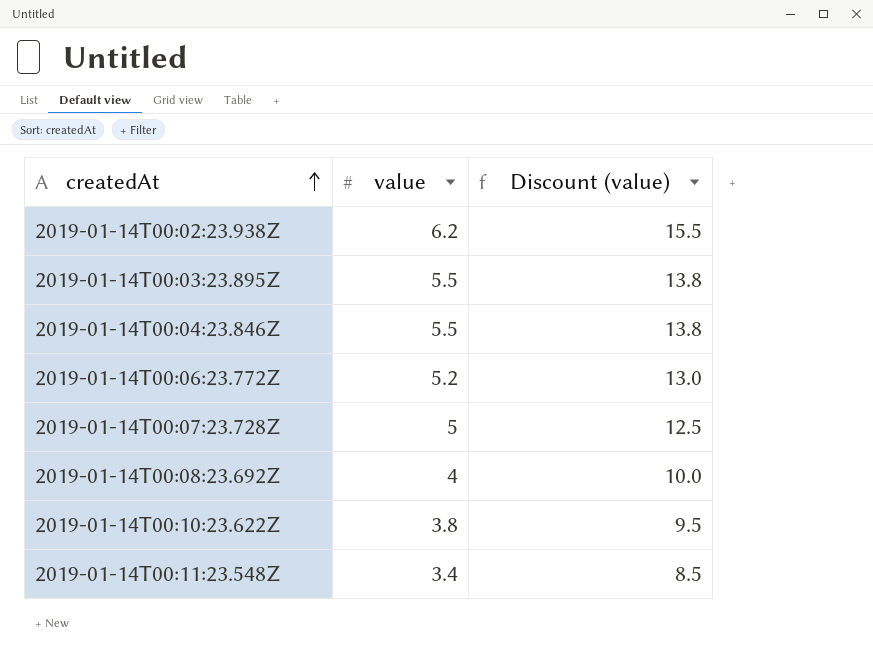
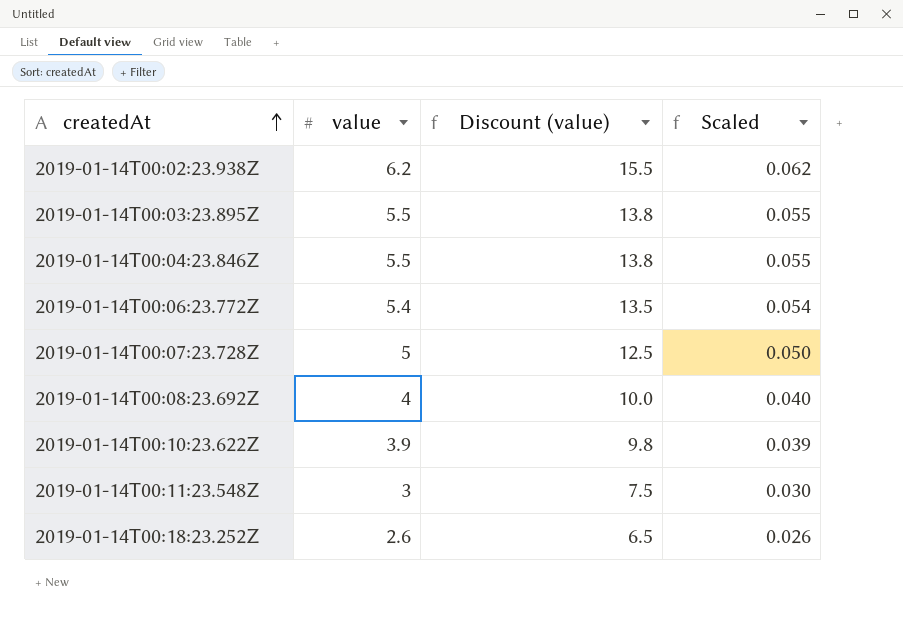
column Scaled | formula: none -> [value] * 0.01
2019-01-14T00:06:23.772Z | value: 5.2 -> 5.4
2019-01-14T00:06:23.772Z | Discount (value): 13.0 -> 13.5
2019-01-14T00:10:23.622Z | value: 3.8 -> 3.9
2019-01-14T00:10:23.622Z | Discount (value): 9.5 -> 9.8
2019-01-14T00:11:23.548Z | value: 3.4 -> 3
2019-01-14T00:11:23.548Z | Discount (value): 8.5 -> 7.5
row 2019-01-14T00:18:23.252Z: none -> 2.6 | 6.5 | 0.026

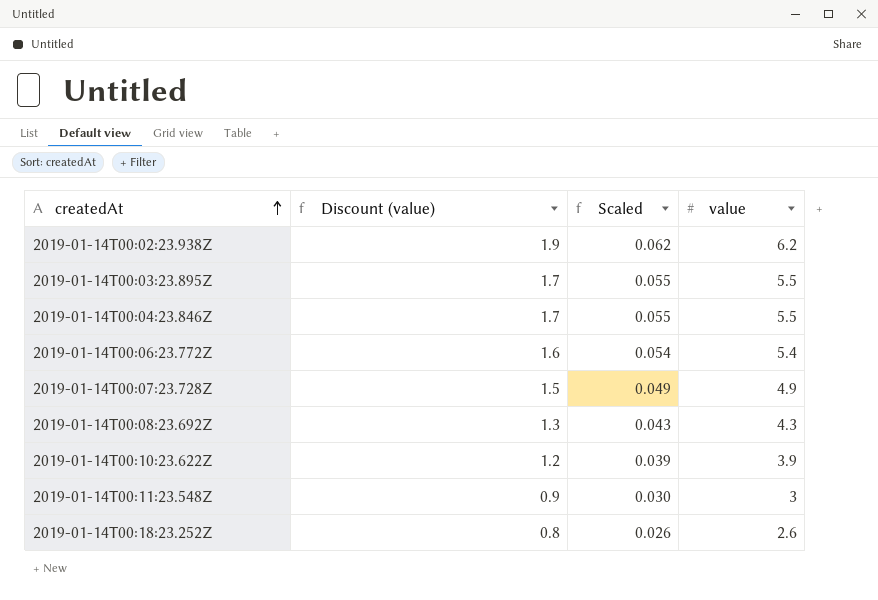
column Discount (value) | formula: [value] * 2.5 -> [value] * 0.3
column value | position: 2 -> 4
2019-01-14T00:07:23.728Z | Scaled: 0.050 -> 0.049
2019-01-14T00:07:23.728Z | value: 5 -> 4.9
2019-01-14T00:08:23.692Z | Scaled: 0.040 -> 0.043
2019-01-14T00:08:23.692Z | value: 4 -> 4.3

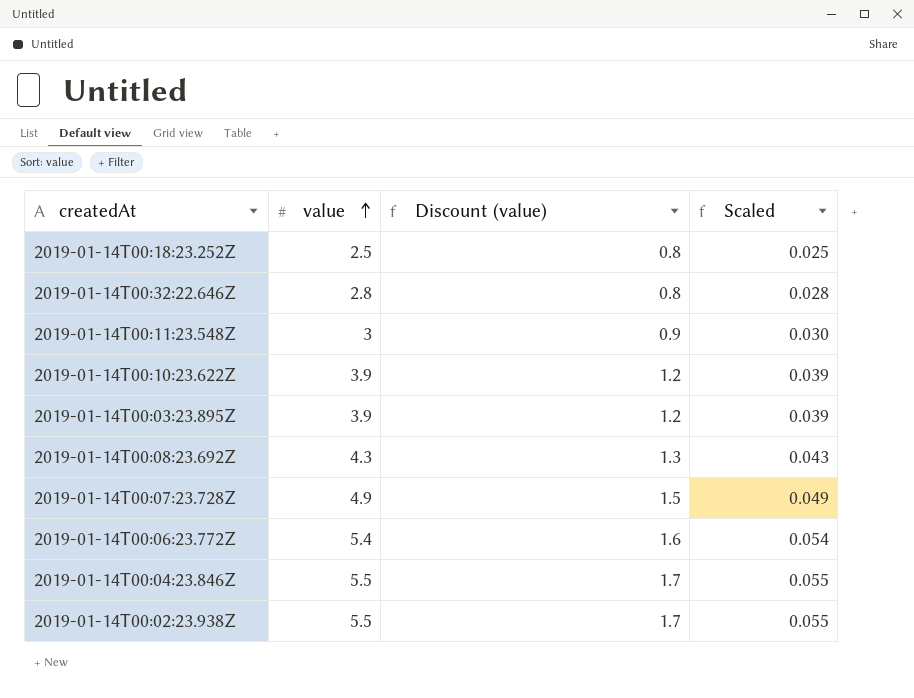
row order: createdAt ascending -> value ascending
column value | position: 4 -> 2
2019-01-14T00:18:23.252Z | value: 2.6 -> 2.5
2019-01-14T00:18:23.252Z | Scaled: 0.026 -> 0.025
row 2019-01-14T00:32:22.646Z: none -> 2.8 | 0.8 | 0.028
2019-01-14T00:03:23.895Z | value: 5.5 -> 3.9
2019-01-14T00:03:23.895Z | Discount (value): 1.7 -> 1.2
2019-01-14T00:03:23.895Z | Scaled: 0.055 -> 0.039
2019-01-14T00:02:23.938Z | value: 6.2 -> 5.5
2019-01-14T00:02:23.938Z | Discount (value): 1.9 -> 1.7
2019-01-14T00:02:23.938Z | Scaled: 0.062 -> 0.055

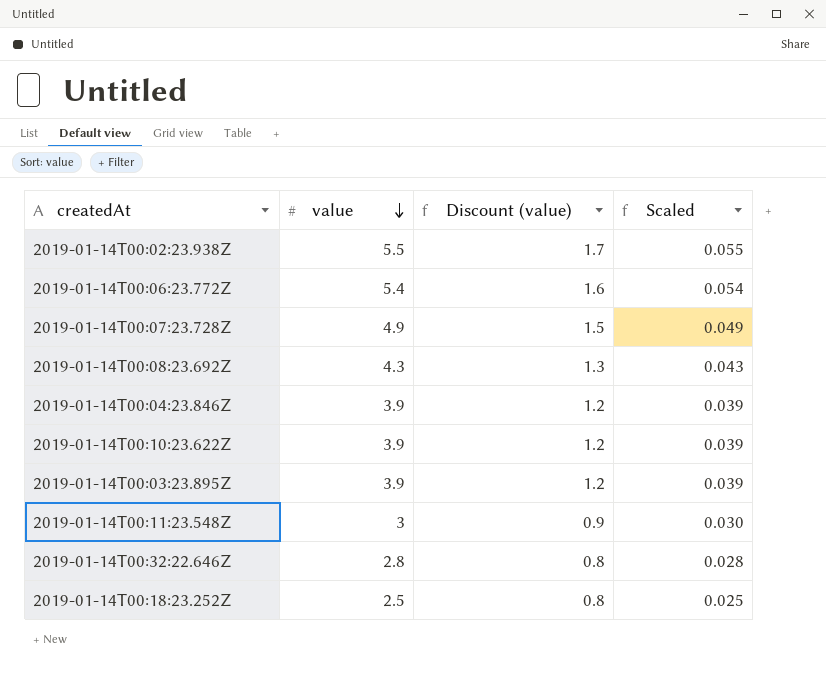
row order: value ascending -> value descending
2019-01-14T00:04:23.846Z | value: 5.5 -> 3.9
2019-01-14T00:04:23.846Z | Discount (value): 1.7 -> 1.2
2019-01-14T00:04:23.846Z | Scaled: 0.055 -> 0.039

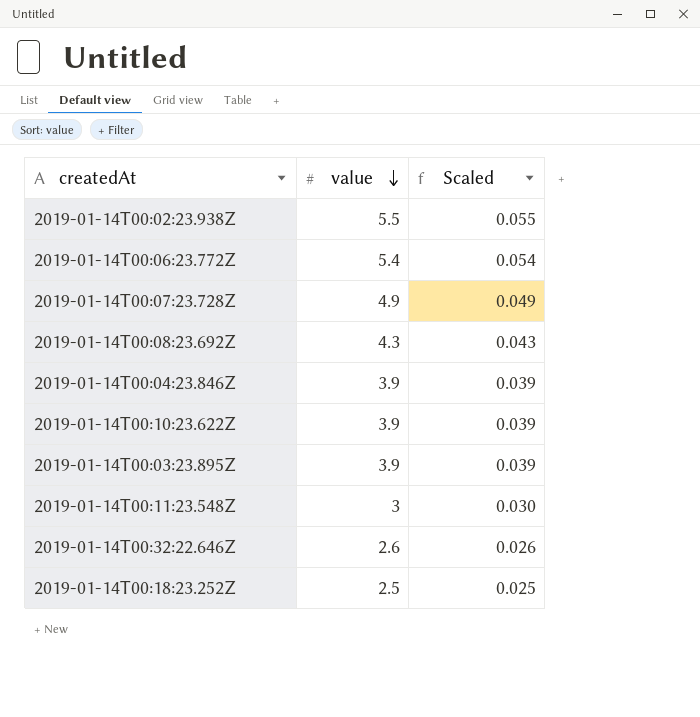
column Discount (value) | formula: [value] * 0.3 -> none
2019-01-14T00:32:22.646Z | value: 2.8 -> 2.6
2019-01-14T00:32:22.646Z | Scaled: 0.028 -> 0.026

